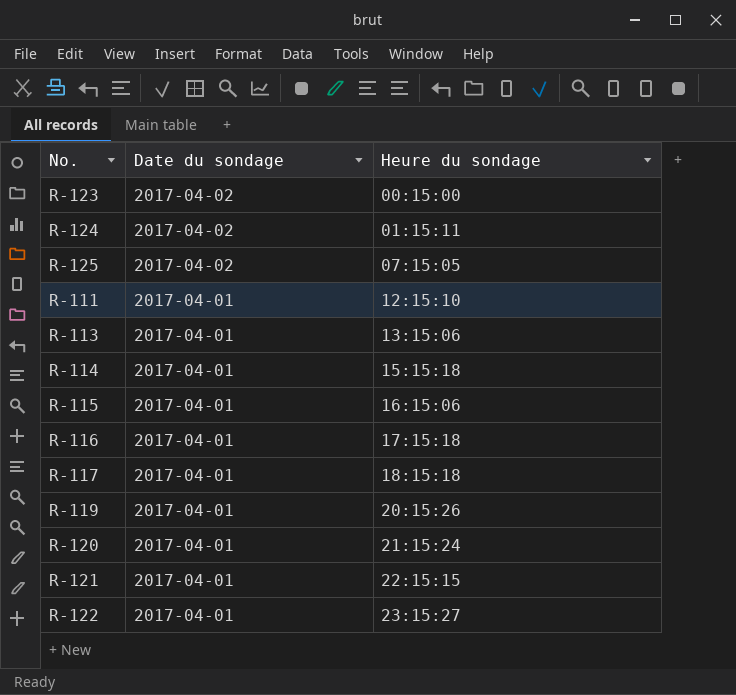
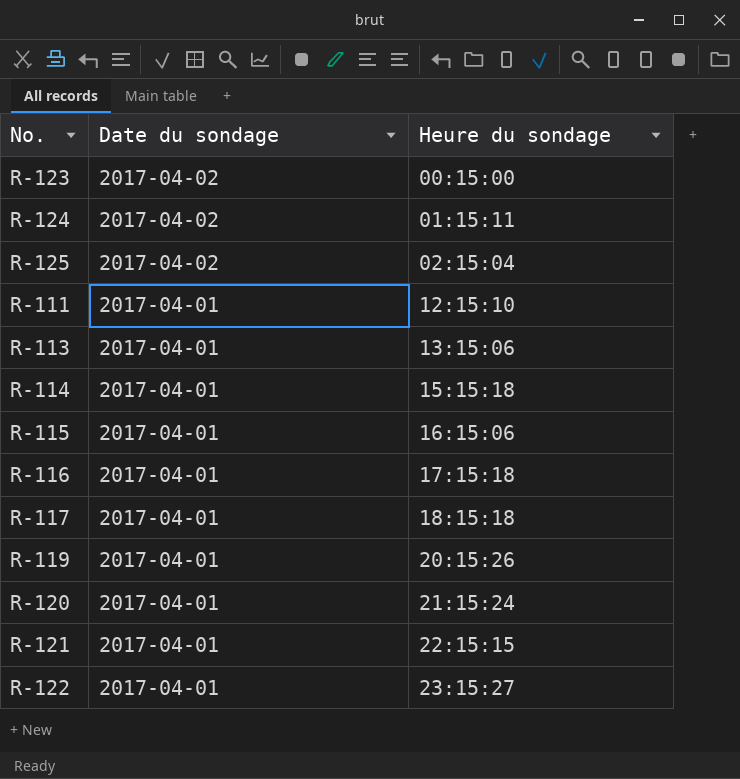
R-125 | Heure du sondage: 07:15:05 -> 02:15:04

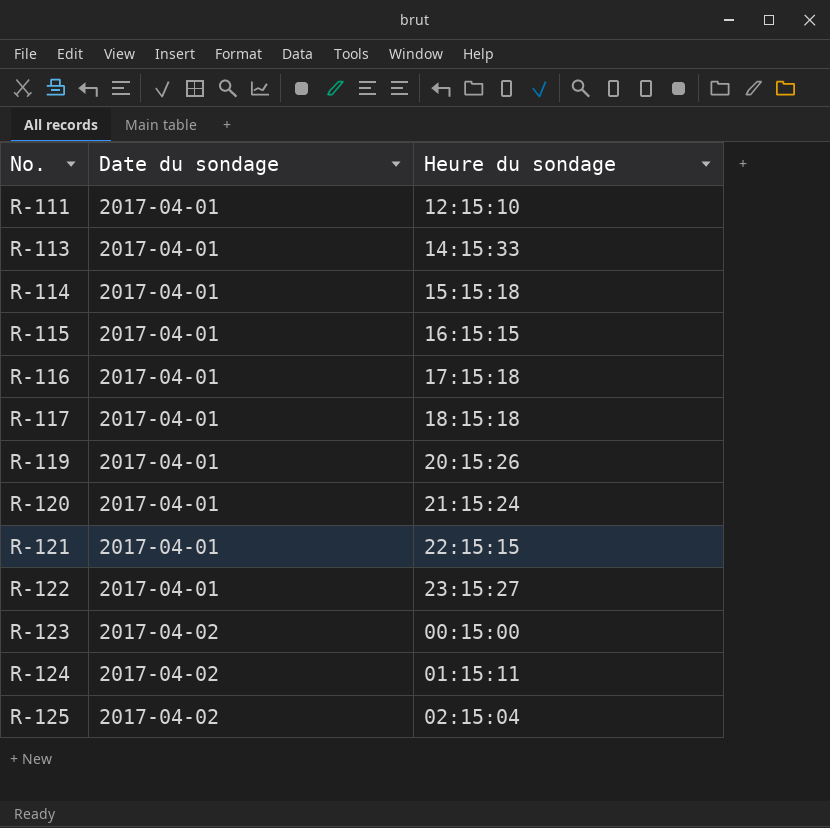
row order: Date du sondage descending -> No. ascending
R-113 | Heure du sondage: 13:15:06 -> 14:15:33
R-115 | Heure du sondage: 16:15:06 -> 16:15:15

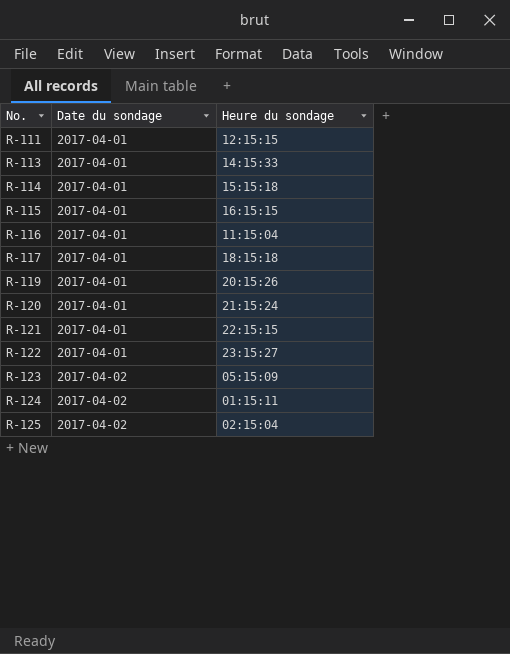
R-111 | Heure du sondage: 12:15:10 -> 12:15:15
R-116 | Heure du sondage: 17:15:18 -> 11:15:04
R-123 | Heure du sondage: 00:15:00 -> 05:15:09

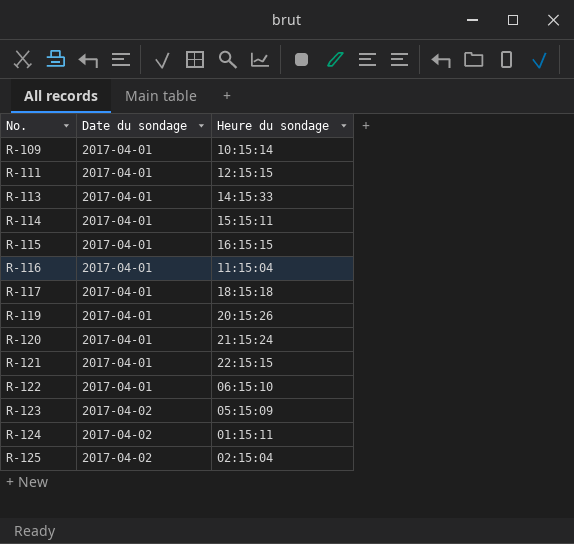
row R-109: none -> 2017-04-01 | 10:15:14
R-114 | Heure du sondage: 15:15:18 -> 15:15:11
R-122 | Heure du sondage: 23:15:27 -> 06:15:10

